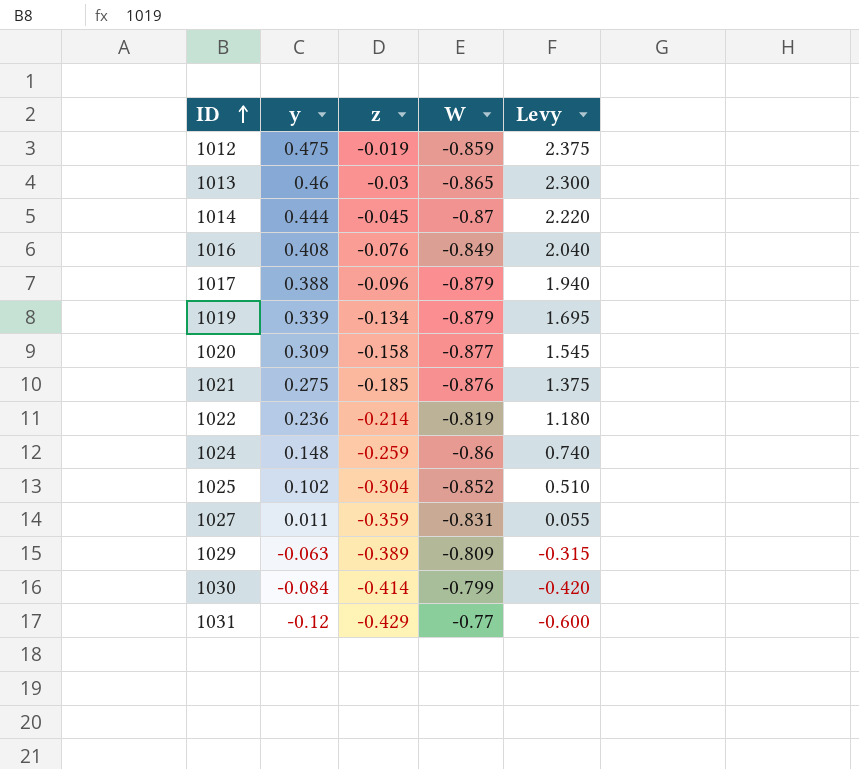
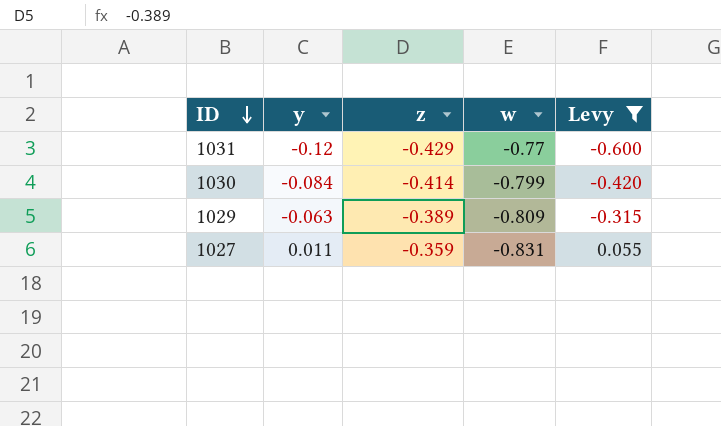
filter: none -> Levy <= 0.055
row order: ID ascending -> ID descending
column name: W -> w

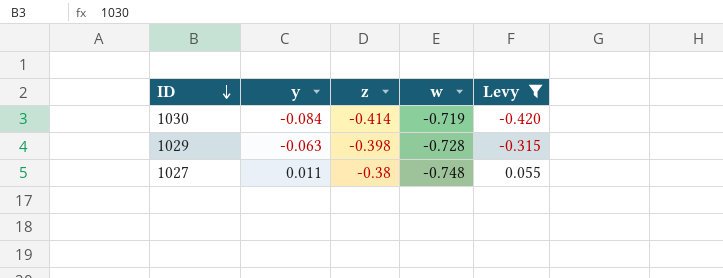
row 1031: -0.12 | -0.429 | -0.77 | -0.600 -> none
1030 | w: -0.799 -> -0.719
1029 | z: -0.389 -> -0.398
1029 | w: -0.809 -> -0.728
1027 | z: -0.359 -> -0.38
1027 | w: -0.831 -> -0.748

